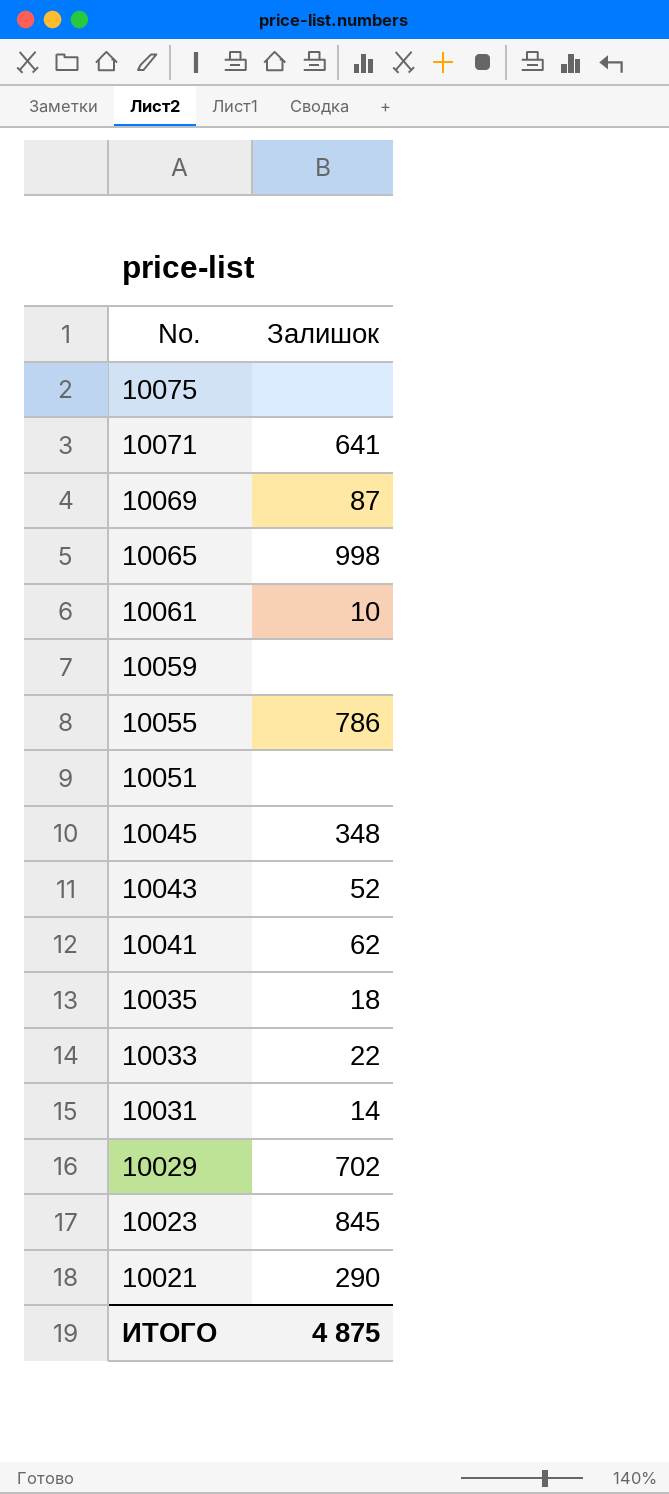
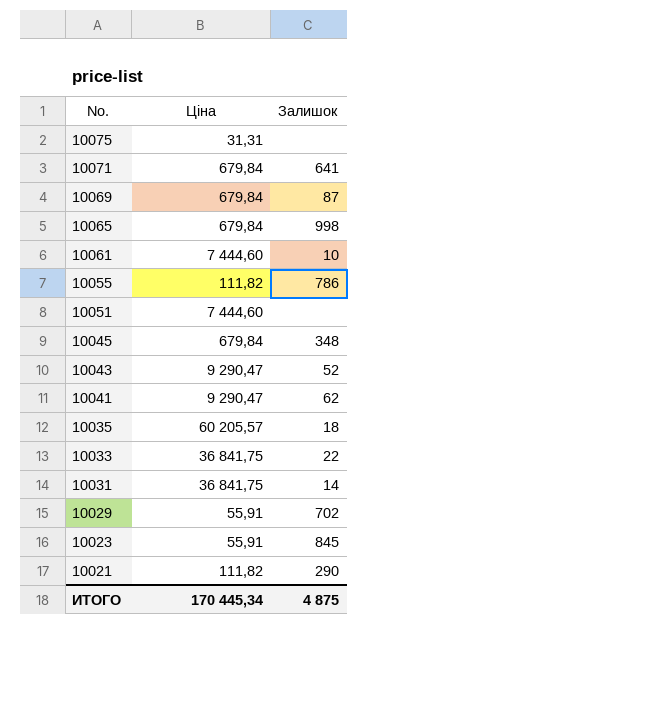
column Ціна | position: none -> 2
row 10059: none -> none

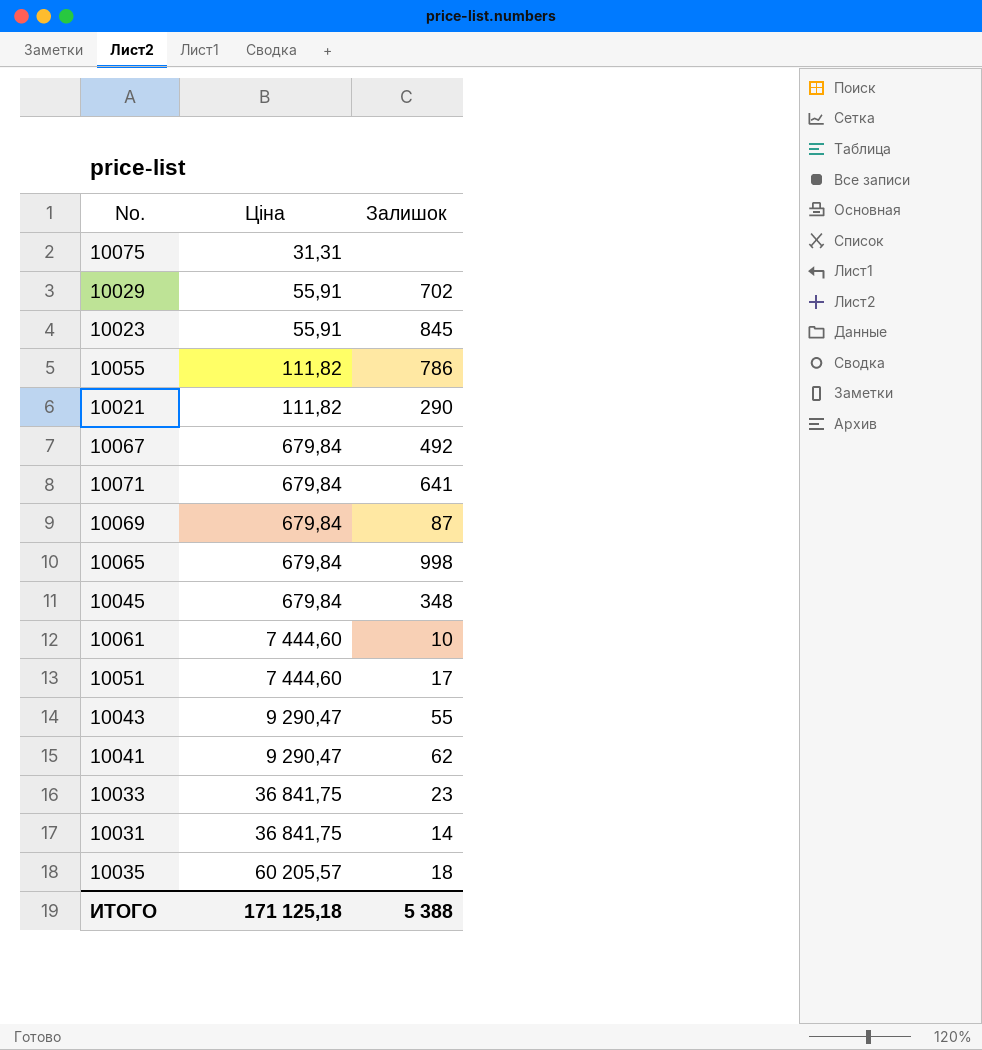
row order: No. descending -> Ціна ascending
row 10067: none -> 679,84 | 492
10051 | Залишок: none -> 17
10043 | Залишок: 52 -> 55
10033 | Залишок: 22 -> 23
ИТОГО | Ціна: 170 445,34 -> 171 125,18
ИТОГО | Залишок: 4 875 -> 5 388

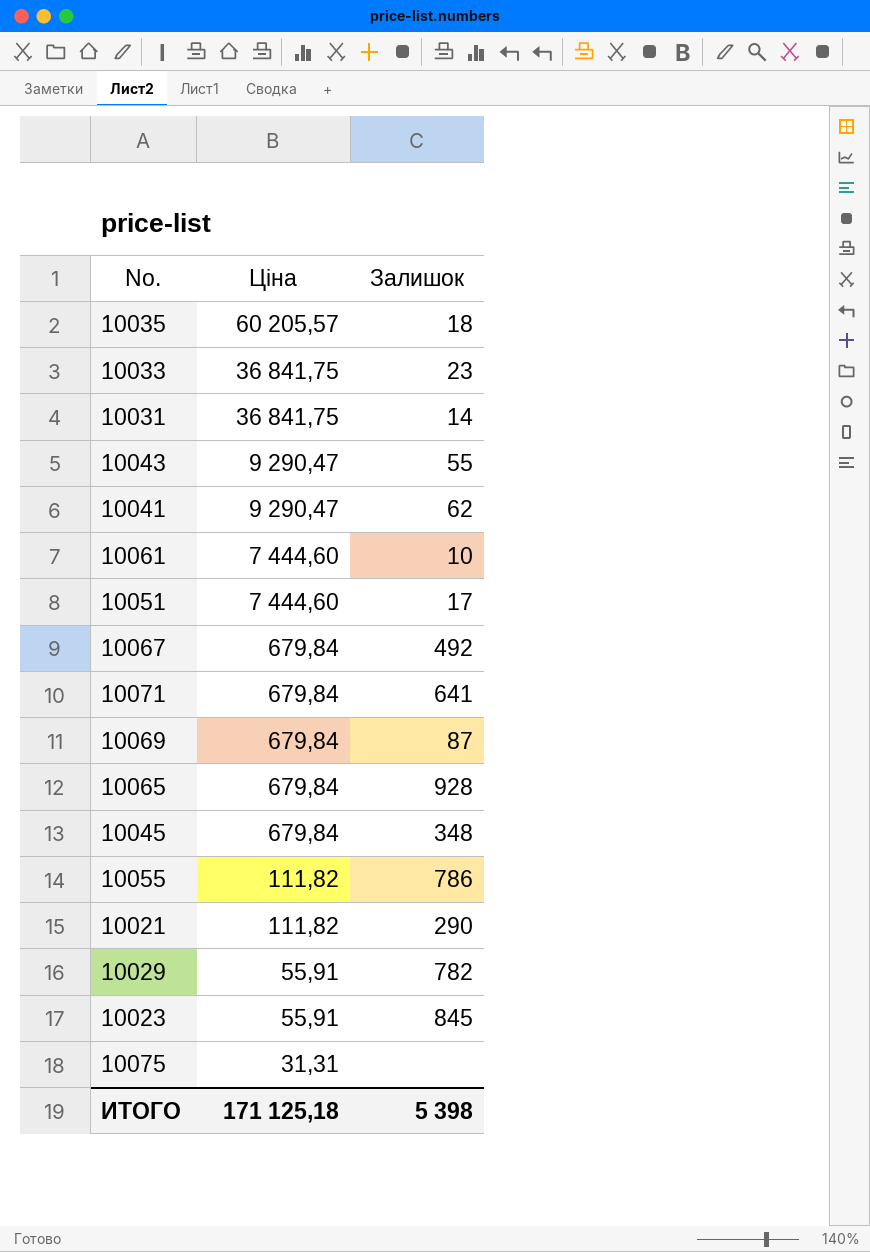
row order: Ціна ascending -> Ціна descending
10065 | Залишок: 998 -> 928
10029 | Залишок: 702 -> 782
ИТОГО | Залишок: 5 388 -> 5 398

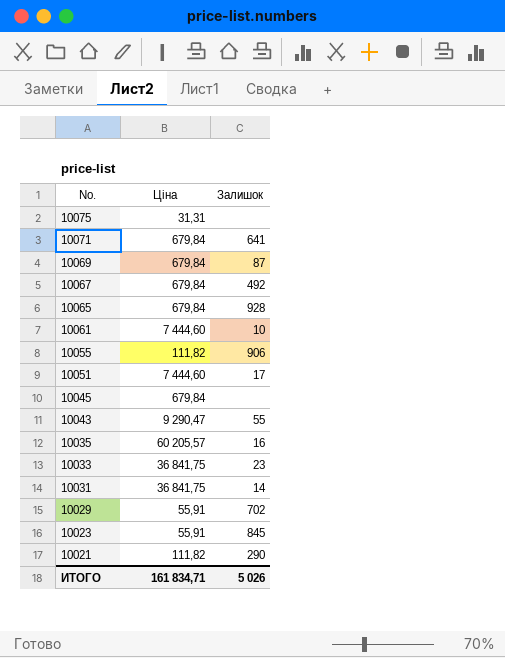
row order: Ціна descending -> No. descending
row 10041: 9 290,47 | 62 -> none
10055 | Залишок: 786 -> 906
10045 | Залишок: 348 -> none
10035 | Залишок: 18 -> 16
10029 | Залишок: 782 -> 702
ИТОГО | Ціна: 171 125,18 -> 161 834,71
ИТОГО | Залишок: 5 398 -> 5 026

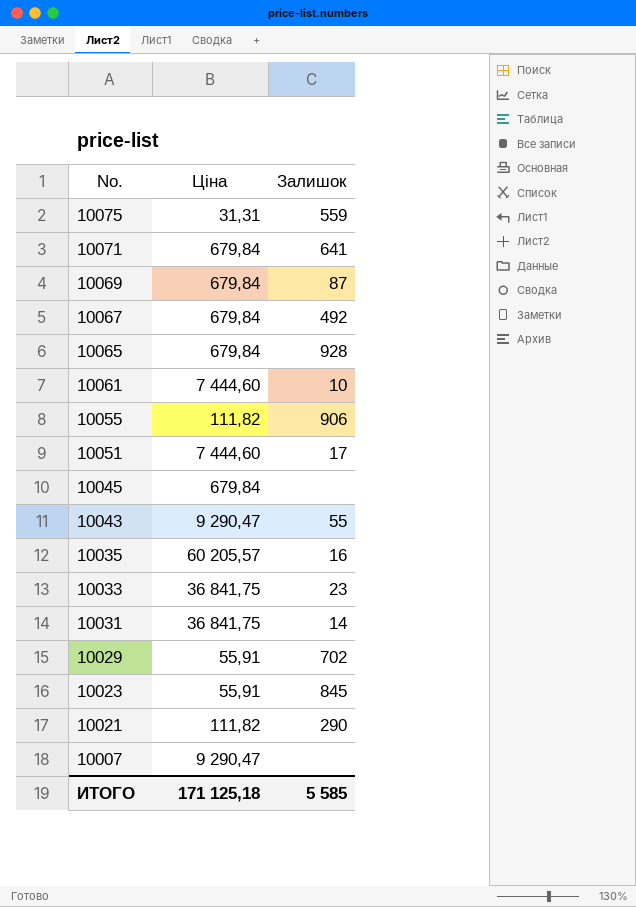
10075 | Залишок: none -> 559
row 10007: none -> 9 290,47 | none
ИТОГО | Ціна: 161 834,71 -> 171 125,18
ИТОГО | Залишок: 5 026 -> 5 585

